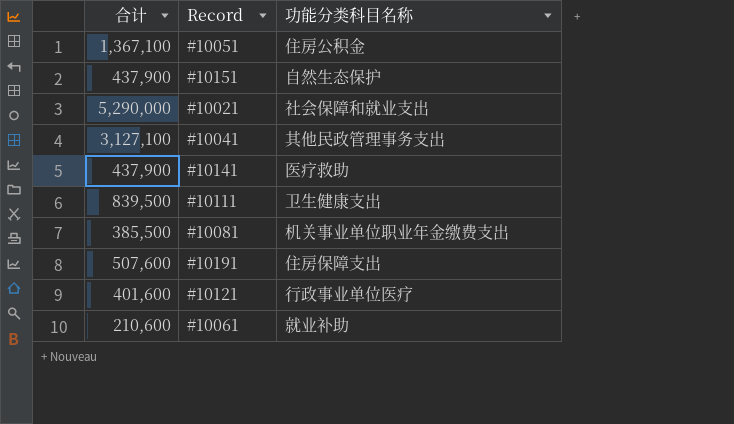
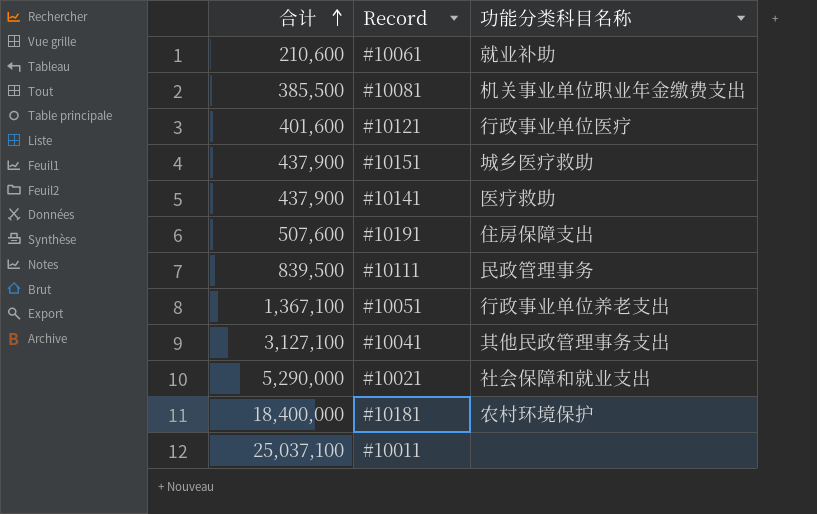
row order: none -> 合计 ascending
#10151 | 功能分类科目名称: 自然生态保护 -> 城乡医疗救助
#10111 | 功能分类科目名称: 卫生健康支出 -> 民政管理事务
#10051 | 功能分类科目名称: 住房公积金 -> 行政事业单位养老支出
row #10181: none -> 18,400,000 | 农村环境保护
row #10011: none -> 25,037,100 | none

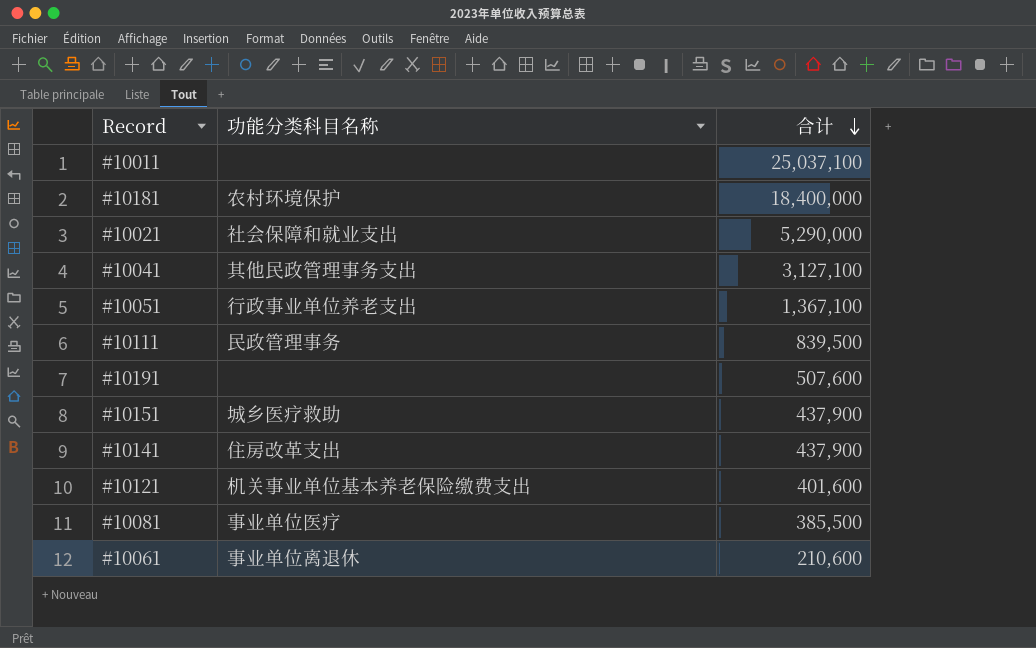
row order: 合计 ascending -> 合计 descending
column 合计 | position: 1 -> 3
#10191 | 功能分类科目名称: 住房保障支出 -> none
#10141 | 功能分类科目名称: 医疗救助 -> 住房改革支出
#10121 | 功能分类科目名称: 行政事业单位医疗 -> 机关事业单位基本养老保险缴费支出
#10081 | 功能分类科目名称: 机关事业单位职业年金缴费支出 -> 事业单位医疗
#10061 | 功能分类科目名称: 就业补助 -> 事业单位离退休

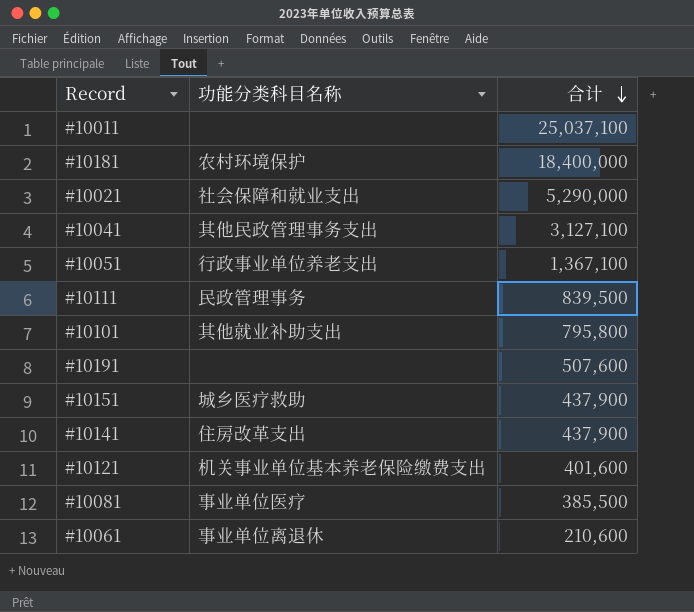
row #10101: none -> 其他就业补助支出 | 795,800

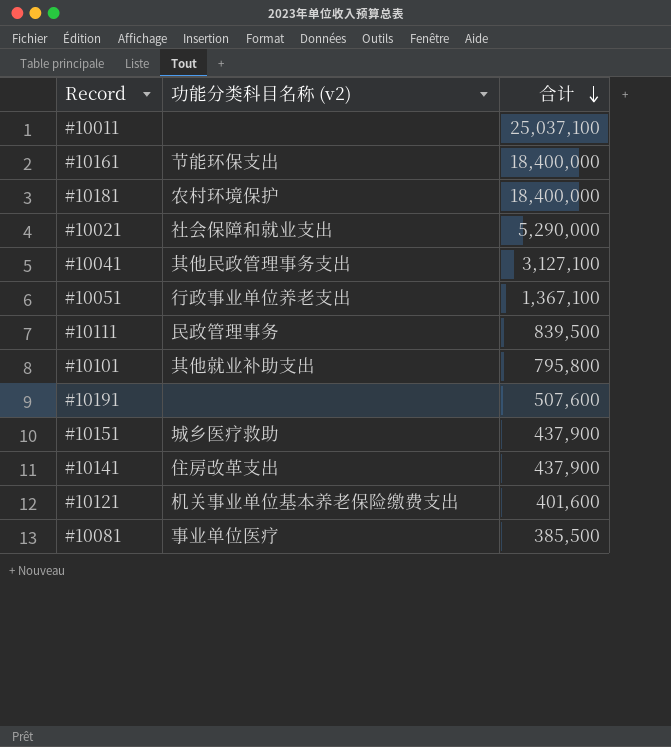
column name: 功能分类科目名称 -> 功能分类科目名称 (v2)
row #10061: 事业单位离退休 | 210,600 -> none
row #10161: none -> 节能环保支出 | 18,400,000

